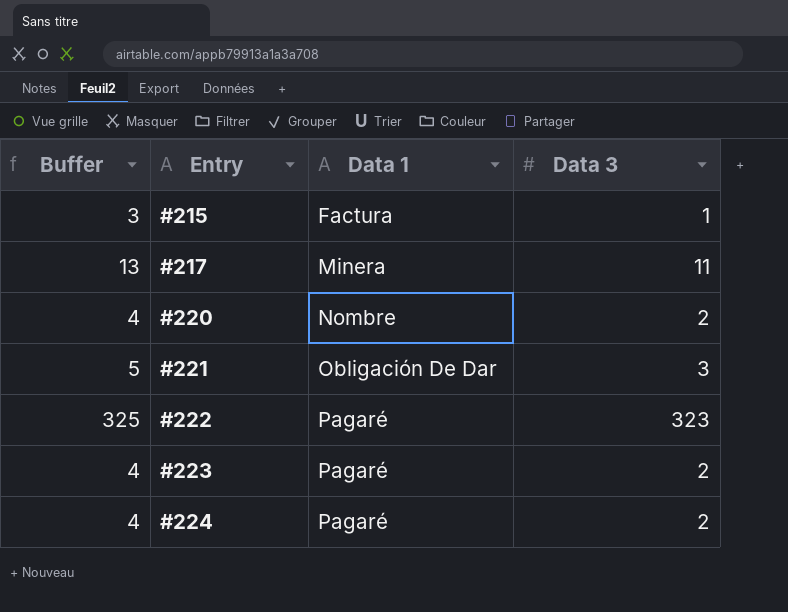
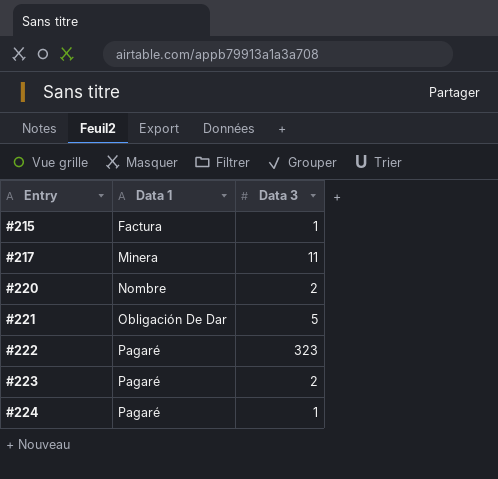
column Buffer | formula: [Data 3] + 2 -> none
#221 | Data 3: 3 -> 5
#224 | Data 3: 2 -> 1

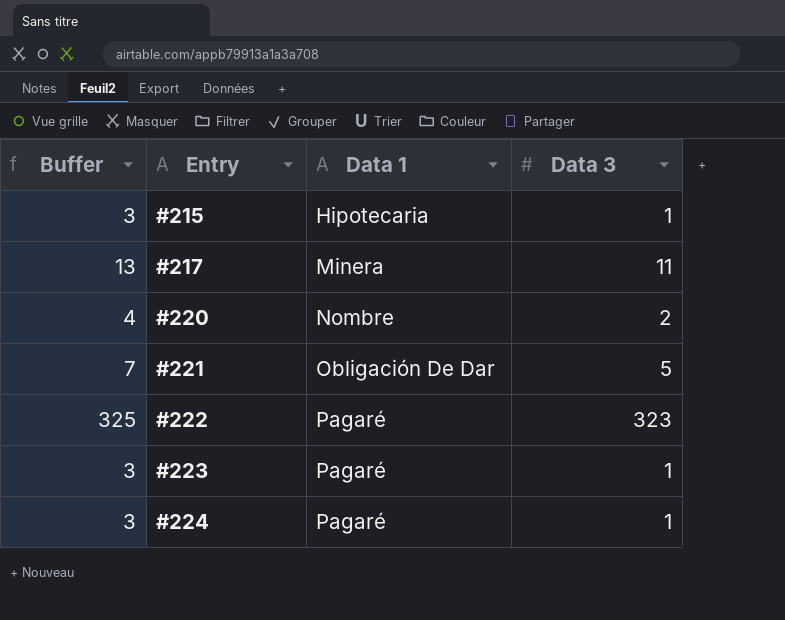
column Buffer | formula: none -> [Data 3] + 2
#215 | Data 1: Factura -> Hipotecaria
#223 | Data 3: 2 -> 1

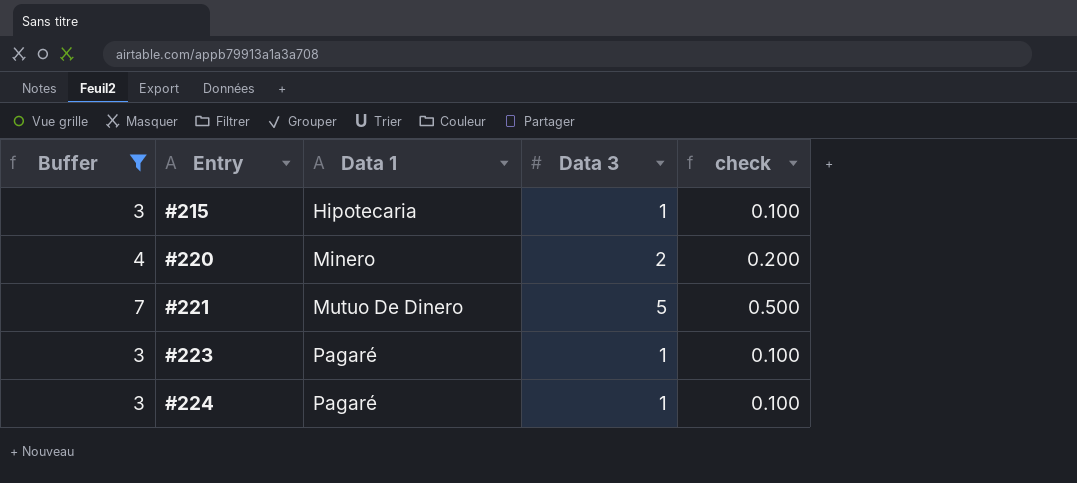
filter: none -> Buffer <= 7
column check | formula: none -> [Data 3] * 0.1
#220 | Data 1: Nombre -> Minero
#221 | Data 1: Obligación De Dar -> Mutuo De Dinero

